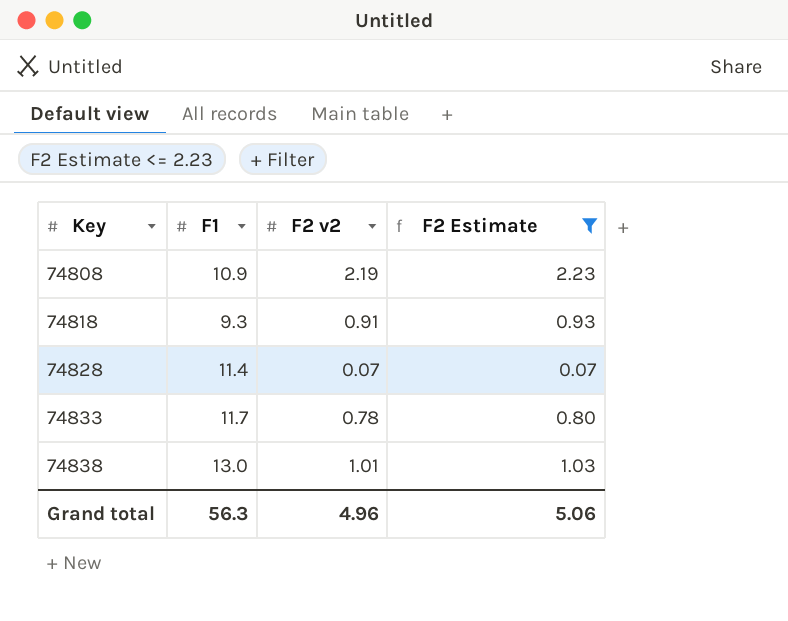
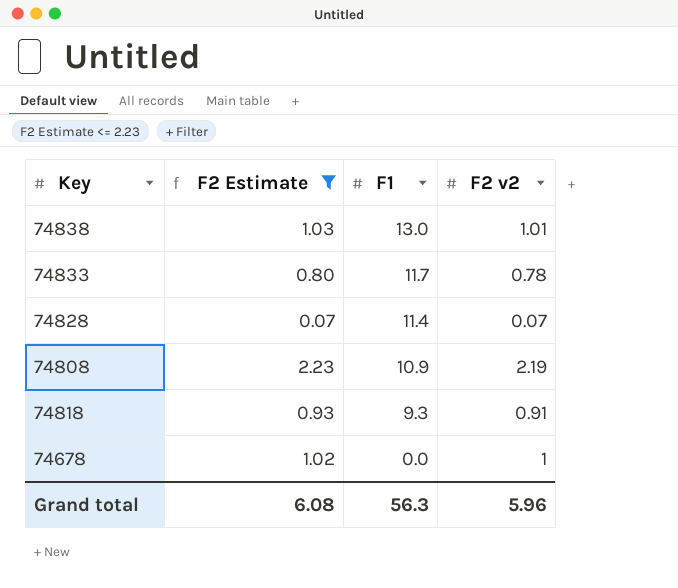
row order: Key ascending -> F1 descending
column F2 Estimate | position: 4 -> 2
row 74678: none -> 1.02 | 0.0 | 1
Grand total | F2 Estimate: 5.06 -> 6.08
Grand total | F2 v2: 4.96 -> 5.96

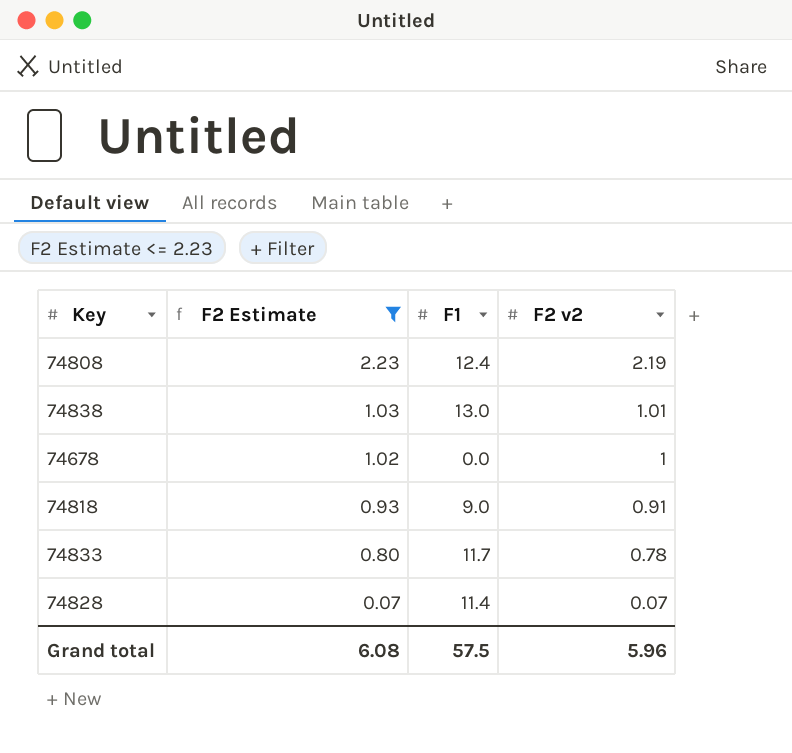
row order: F1 descending -> F2 Estimate descending
74808 | F1: 10.9 -> 12.4
74818 | F1: 9.3 -> 9.0
Grand total | F1: 56.3 -> 57.5

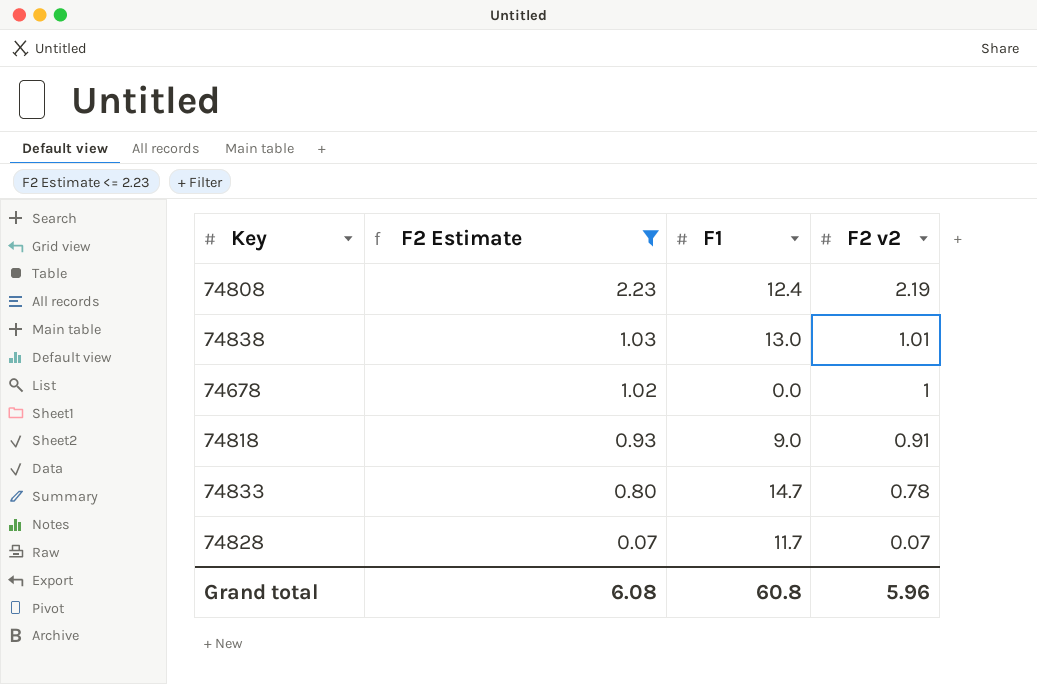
74833 | F1: 11.7 -> 14.7
74828 | F1: 11.4 -> 11.7
Grand total | F1: 57.5 -> 60.8

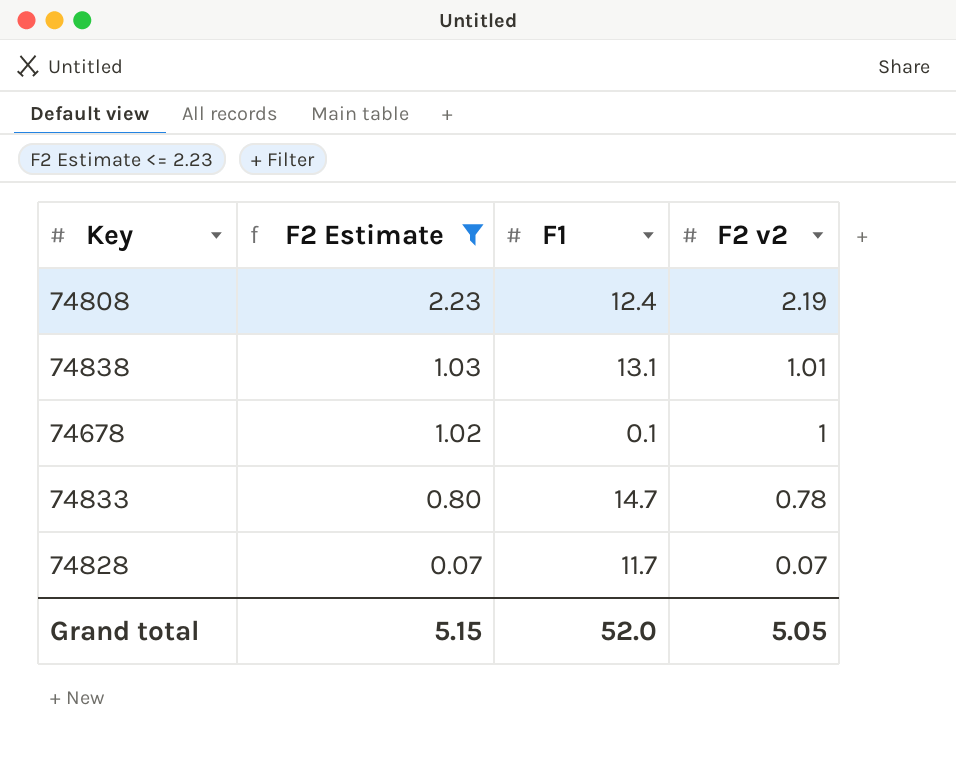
row 74818: 0.93 | 9.0 | 0.91 -> none
74838 | F1: 13.0 -> 13.1
74678 | F1: 0.0 -> 0.1
Grand total | F2 Estimate: 6.08 -> 5.15
Grand total | F1: 60.8 -> 52.0
Grand total | F2 v2: 5.96 -> 5.05

